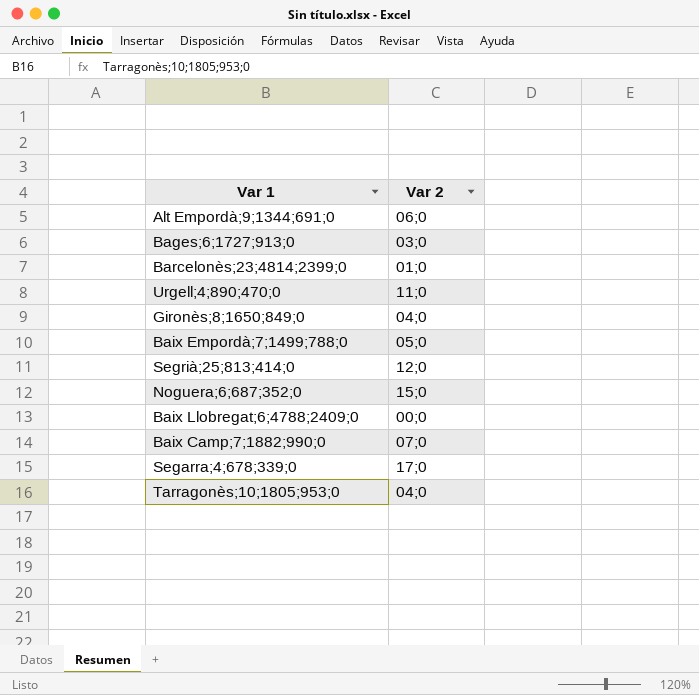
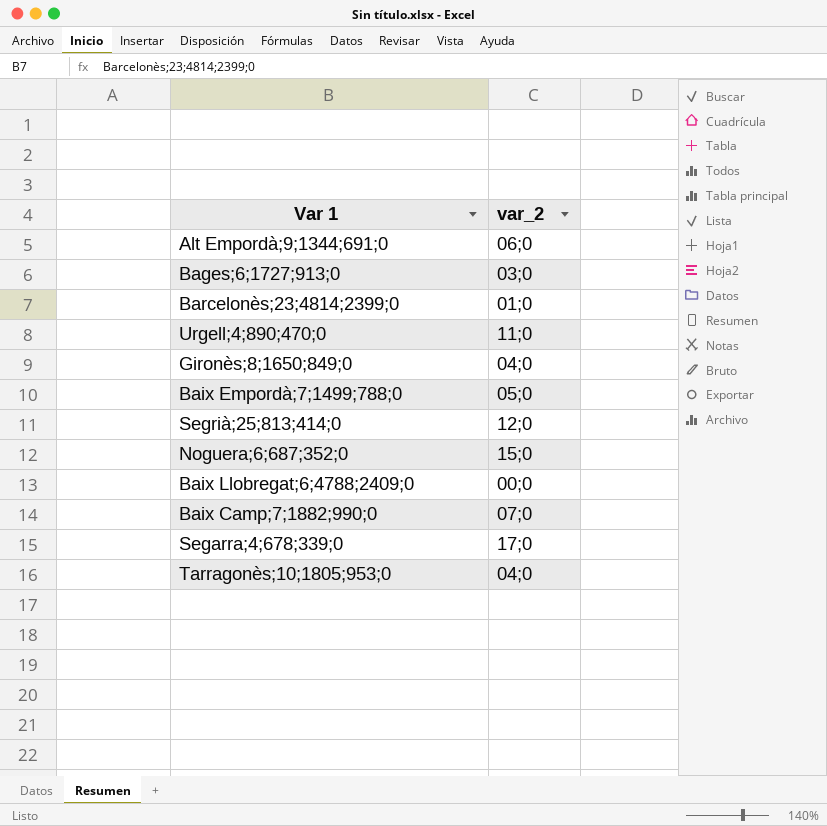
column name: Var 2 -> var_2

